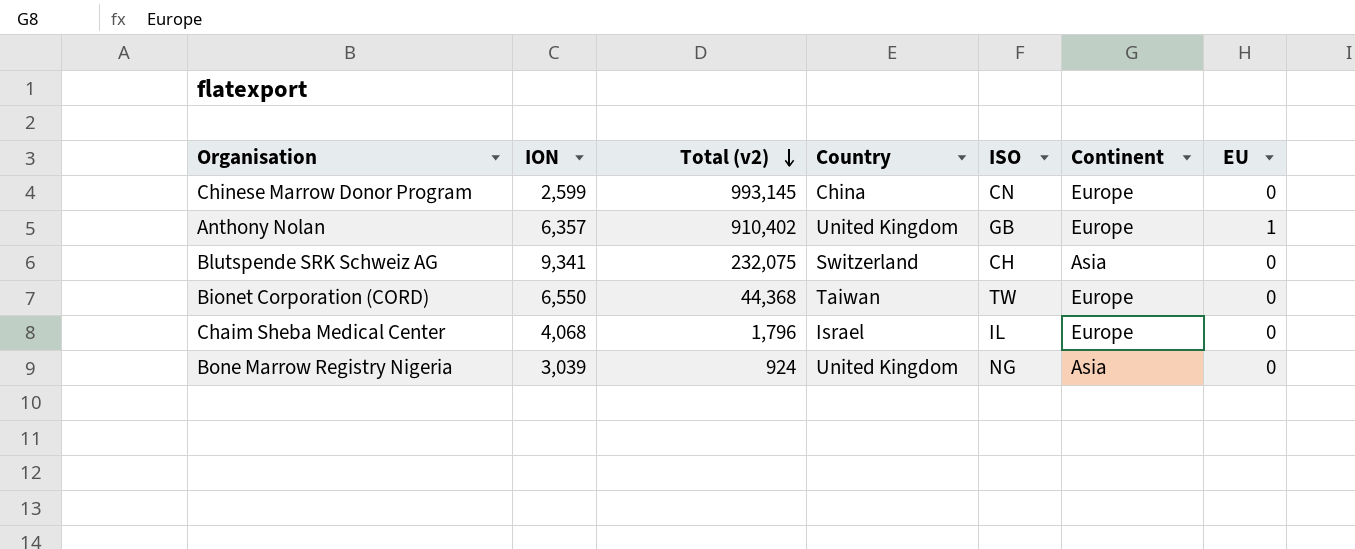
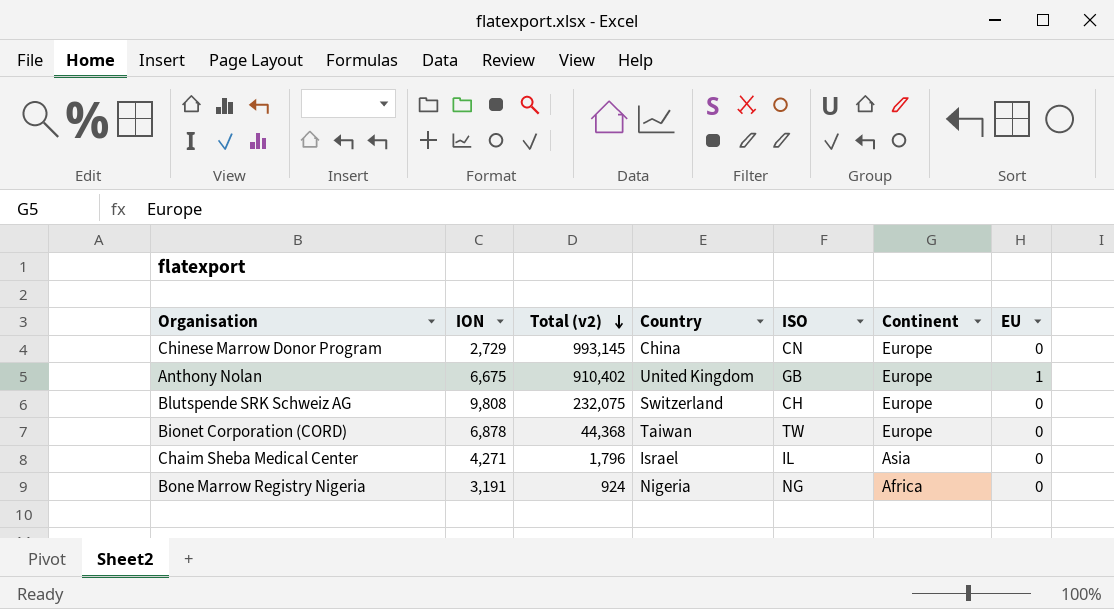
Chinese Marrow Donor Program | ION: 2,599 -> 2,729
Anthony Nolan | ION: 6,357 -> 6,675
Blutspende SRK Schweiz AG | ION: 9,341 -> 9,808
Blutspende SRK Schweiz AG | Continent: Asia -> Europe
Bionet Corporation (CORD) | ION: 6,550 -> 6,878
Chaim Sheba Medical Center | ION: 4,068 -> 4,271
Chaim Sheba Medical Center | Continent: Europe -> Asia
Bone Marrow Registry Nigeria | ION: 3,039 -> 3,191
Bone Marrow Registry Nigeria | Country: United Kingdom -> Nigeria
Bone Marrow Registry Nigeria | Continent: Asia -> Africa

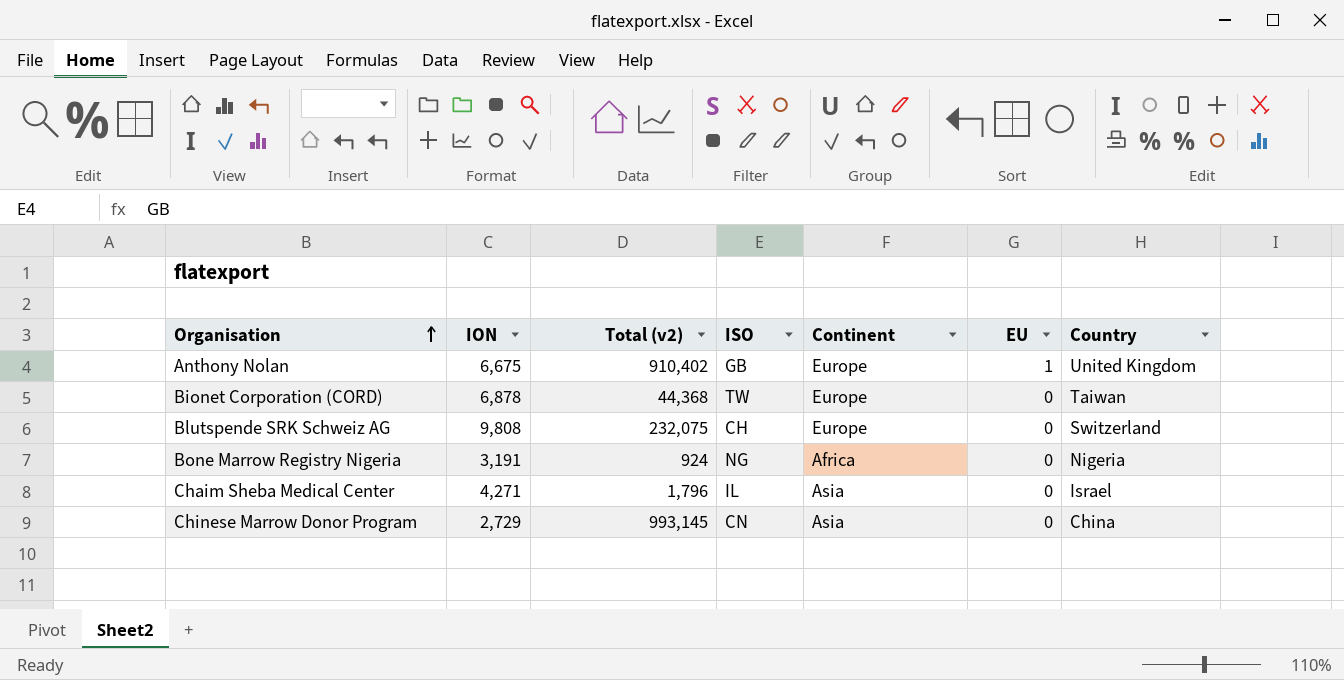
row order: Total (v2) descending -> Organisation ascending
column Country | position: 4 -> 7
Chinese Marrow Donor Program | Continent: Europe -> Asia

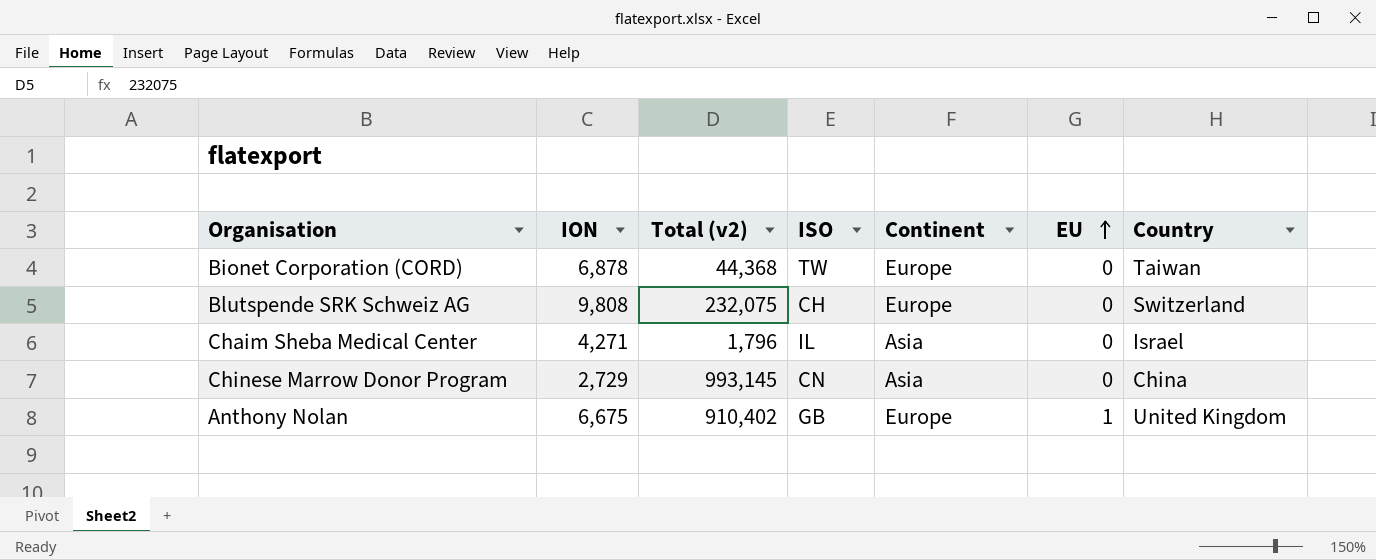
row order: Organisation ascending -> EU ascending
row Bone Marrow Registry Nigeria: 3,191 | 924 | NG | Africa | 0 | Nigeria -> none

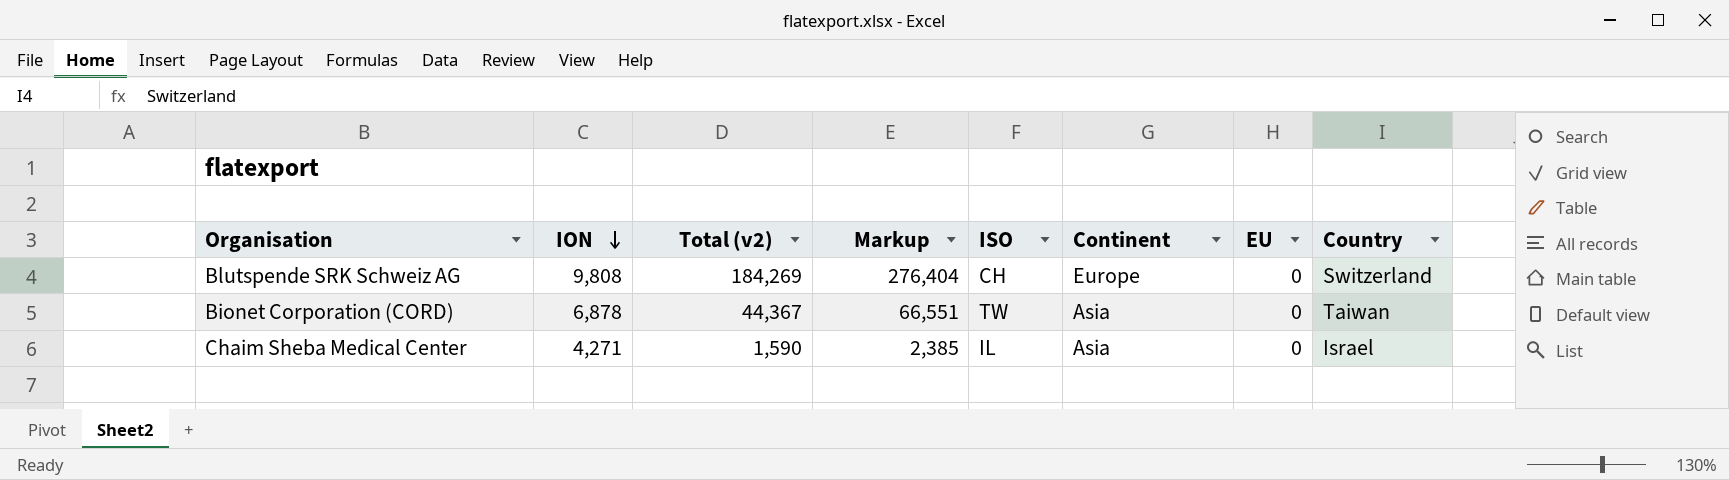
row order: EU ascending -> ION descending
column Markup | formula: none -> [Total (v2)] * 1.5
row Chinese Marrow Donor Program: 2,729 | 993,145 | CN | Asia | 0 | China -> none
row Anthony Nolan: 6,675 | 910,402 | GB | Europe | 1 | United Kingdom -> none
Blutspende SRK Schweiz AG | Total (v2): 232,075 -> 184,269
Bionet Corporation (CORD) | Total (v2): 44,368 -> 44,367
Bionet Corporation (CORD) | Continent: Europe -> Asia
Chaim Sheba Medical Center | Total (v2): 1,796 -> 1,590

